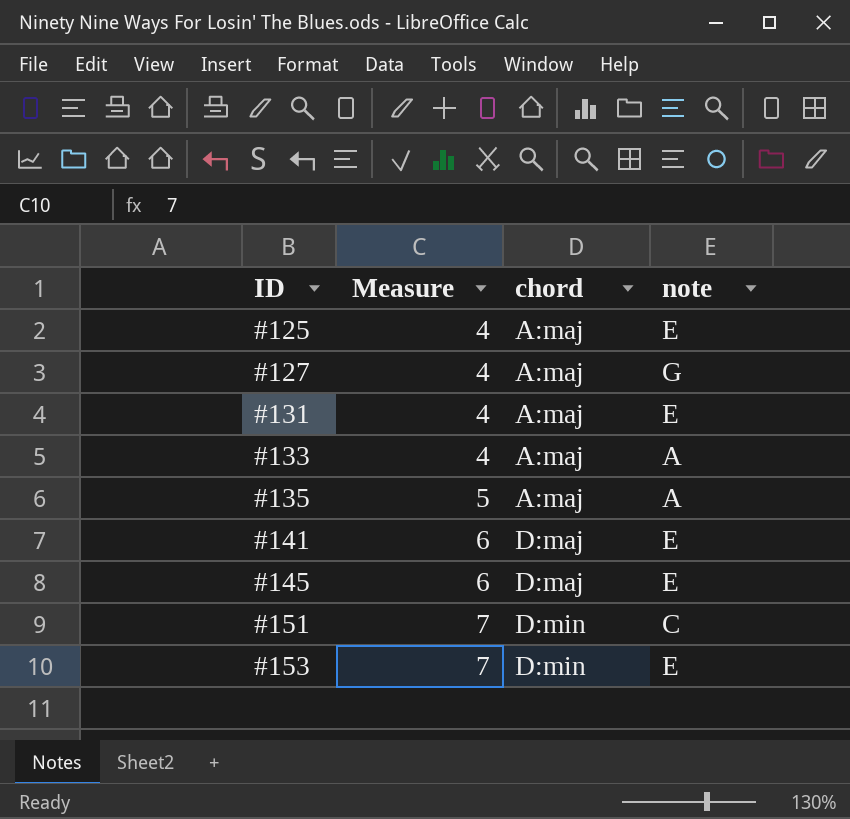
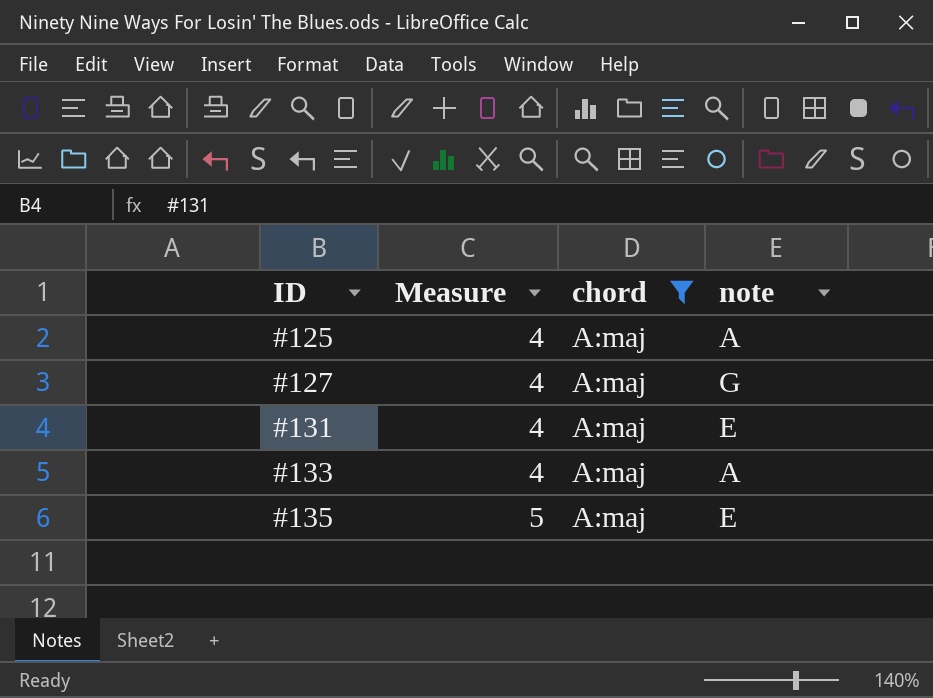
filter: none -> chord = A:maj
#125 | note: E -> A
#135 | note: A -> E

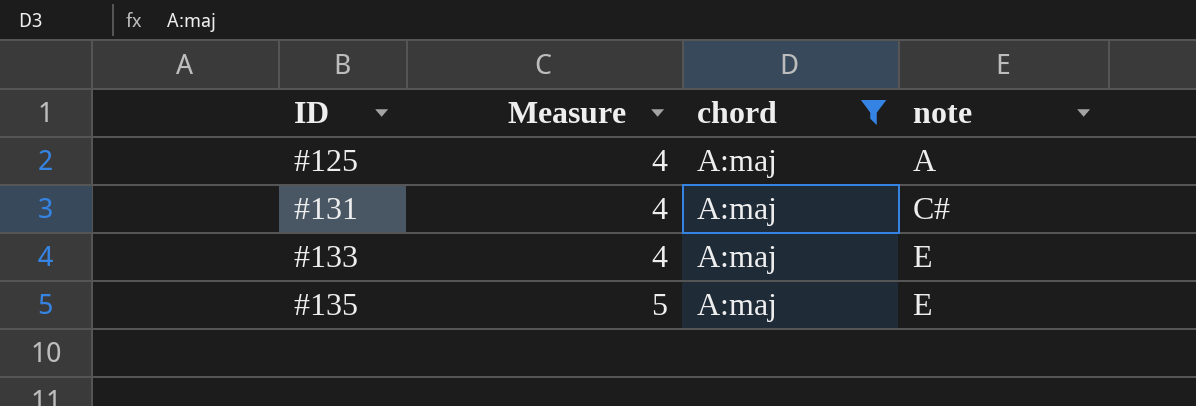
row #127: 4 | A:maj | G -> none
#131 | note: E -> C#
#133 | note: A -> E

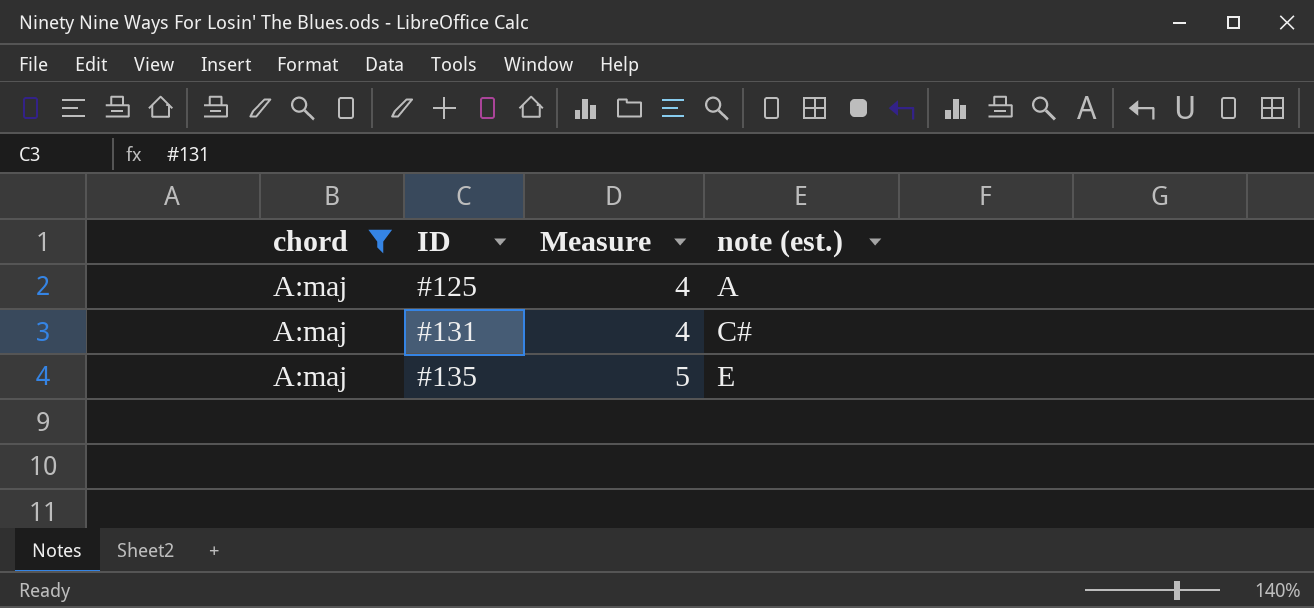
column chord | position: 3 -> 1
column name: note -> note (est.)
row #133: 4 | A:maj | E -> none

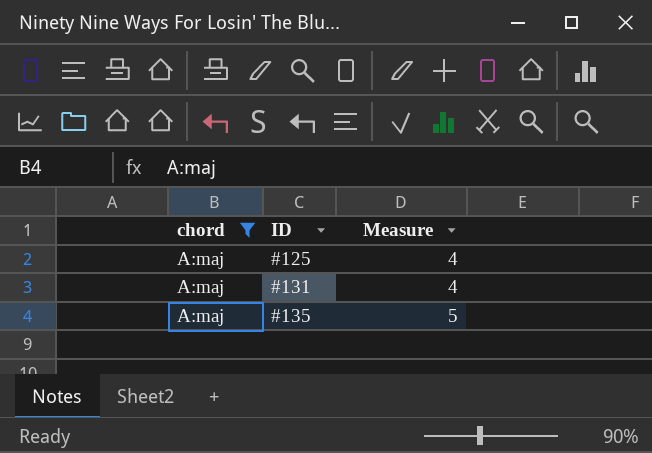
column note (est.) | position: 4 -> none

